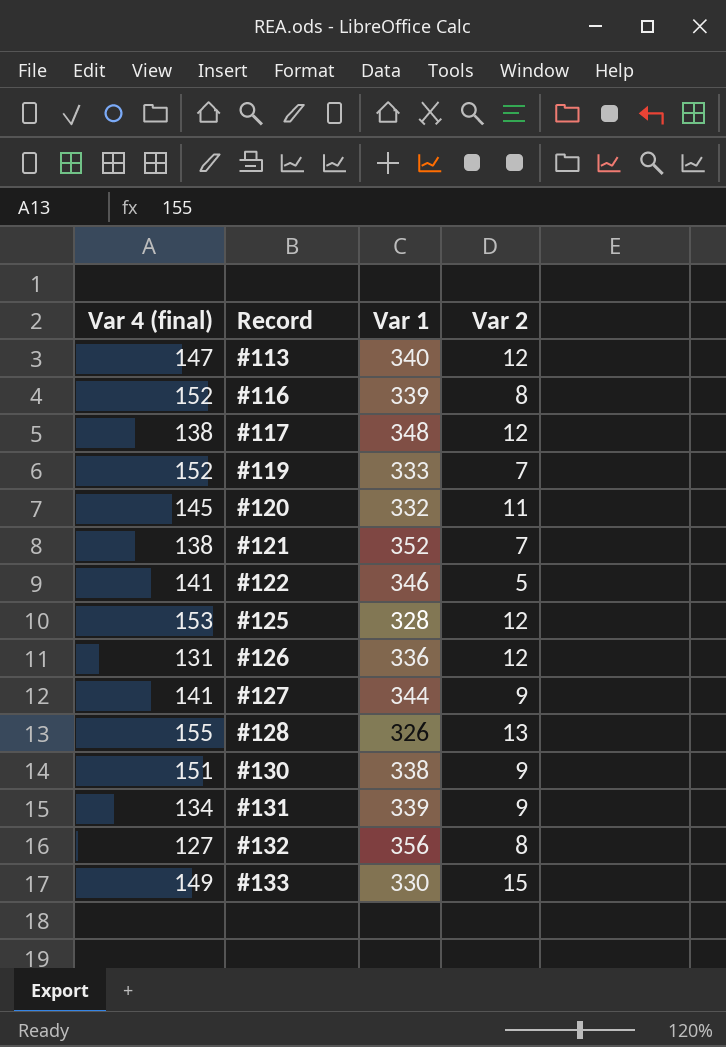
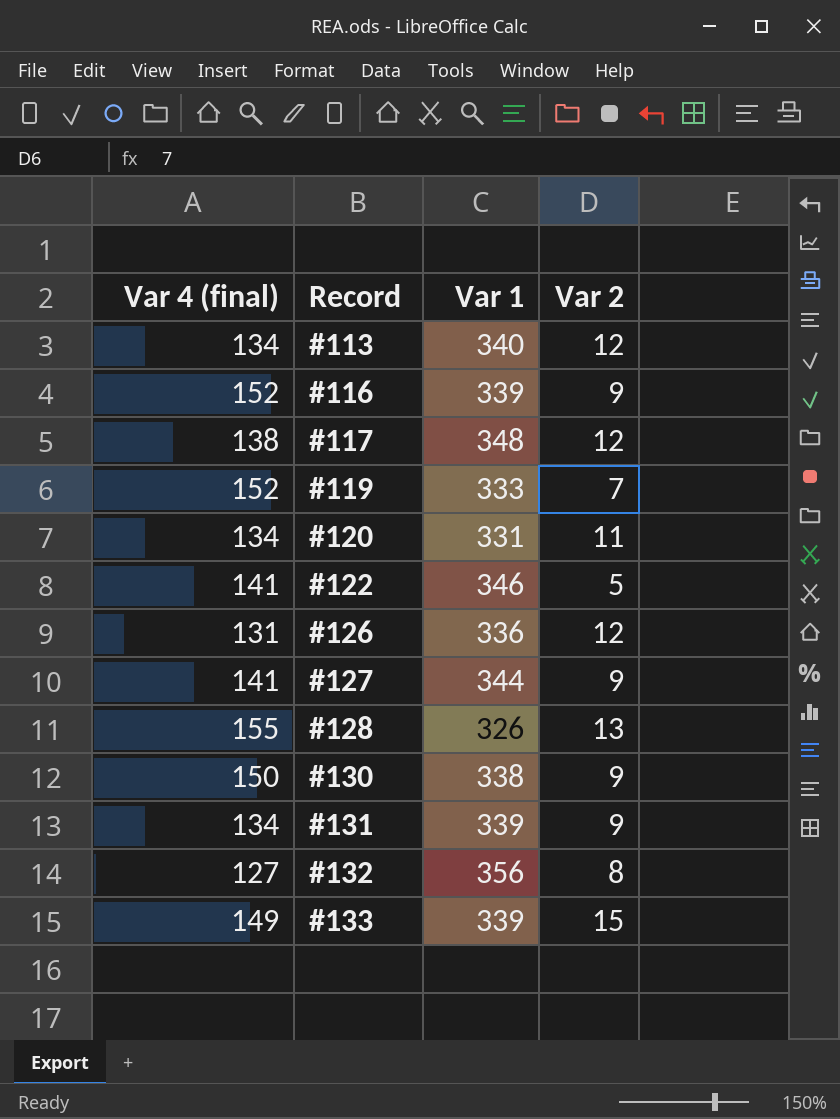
row #121: 138 | 352 | 7 -> none
row #125: 153 | 328 | 12 -> none
#113 | Var 4 (final): 147 -> 134
#116 | Var 2: 8 -> 9
#120 | Var 4 (final): 145 -> 134
#120 | Var 1: 332 -> 331
#130 | Var 4 (final): 151 -> 150
#133 | Var 1: 330 -> 339

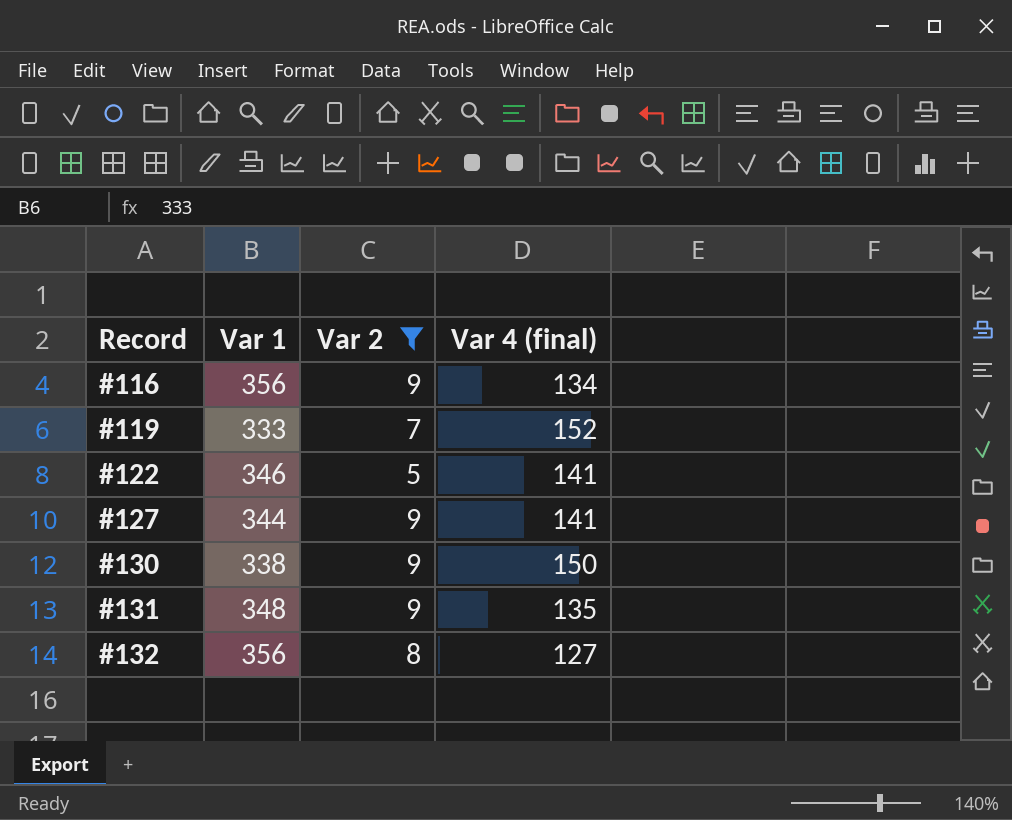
filter: none -> Var 2 <= 9
column Var 4 (final) | position: 1 -> 4
#116 | Var 1: 339 -> 356
#116 | Var 4 (final): 152 -> 134
#131 | Var 1: 339 -> 348
#131 | Var 4 (final): 134 -> 135

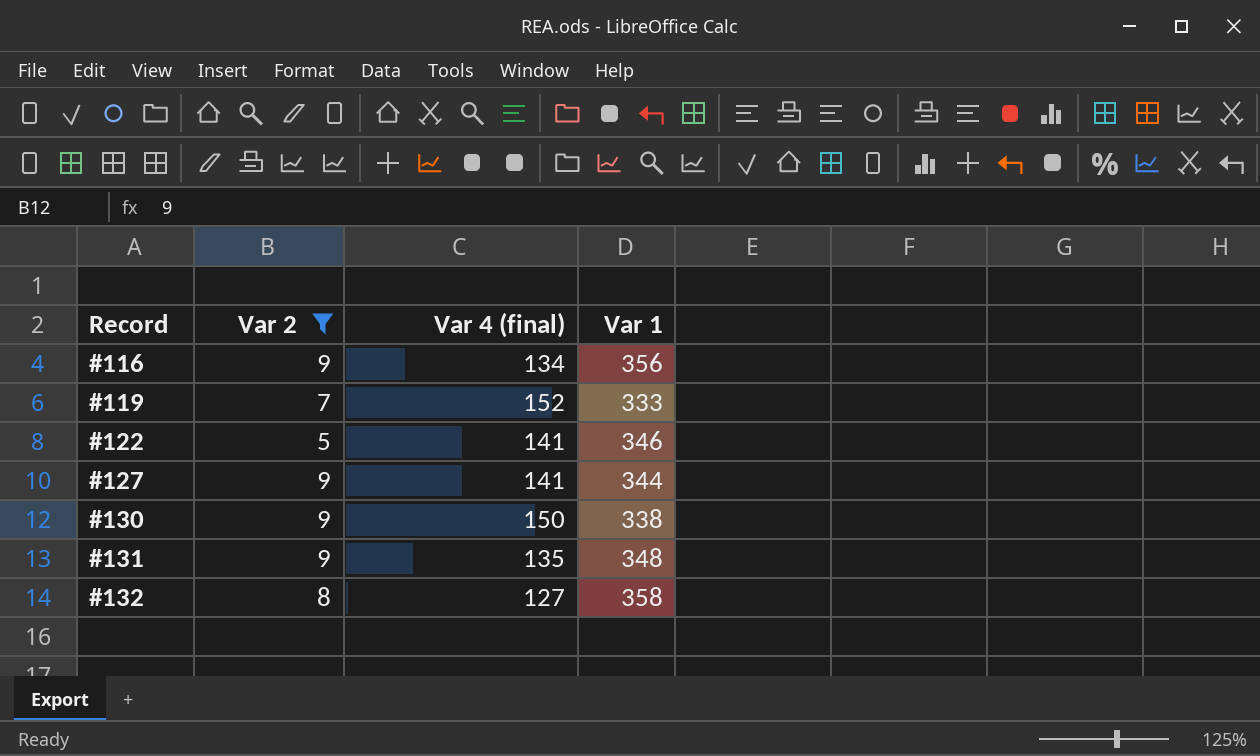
column Var 1 | position: 2 -> 4
#132 | Var 1: 356 -> 358

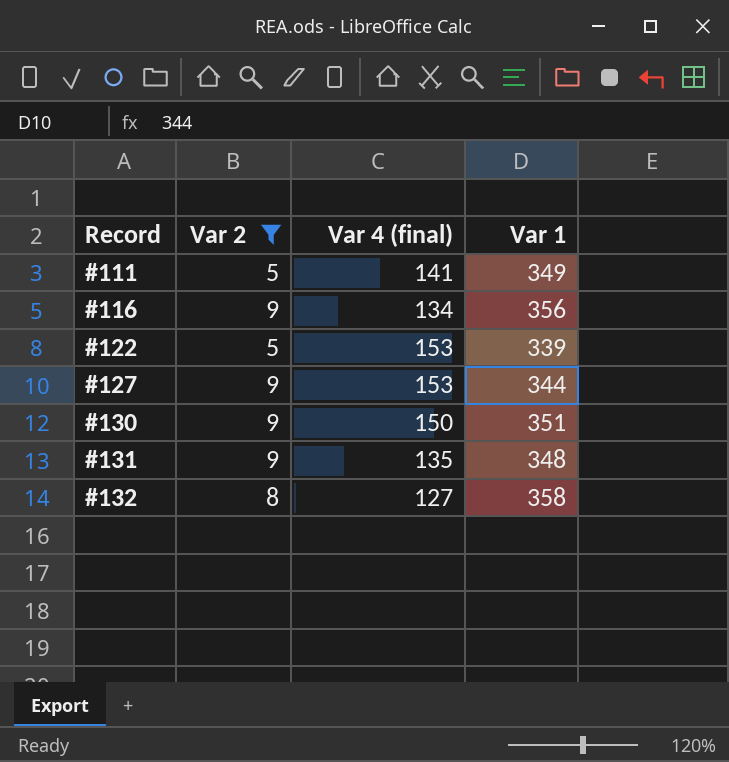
row #119: 7 | 152 | 333 -> none
row #111: none -> 5 | 141 | 349
#122 | Var 4 (final): 141 -> 153
#122 | Var 1: 346 -> 339
#127 | Var 4 (final): 141 -> 153
#130 | Var 1: 338 -> 351

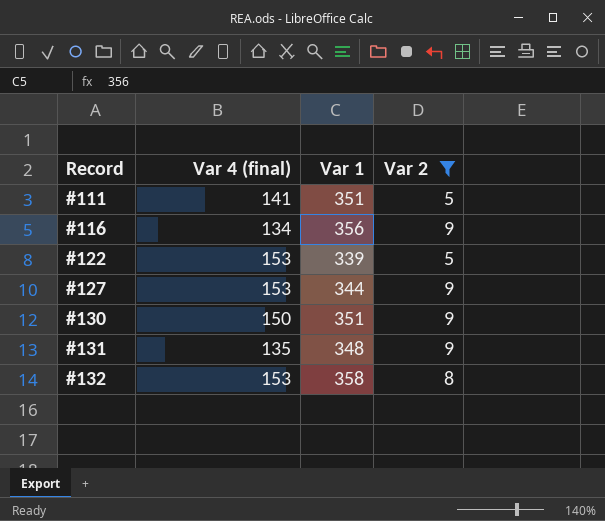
column Var 2 | position: 2 -> 4
#111 | Var 1: 349 -> 351
#132 | Var 4 (final): 127 -> 153

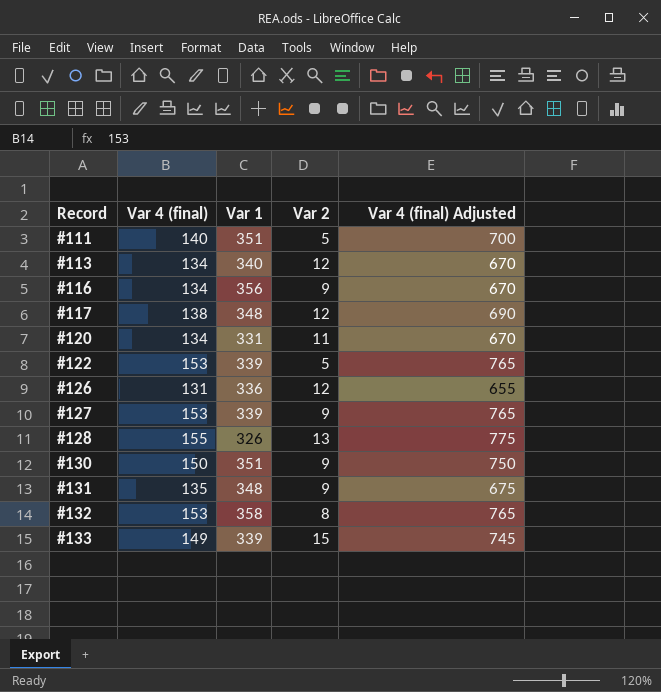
filter: Var 2 <= 9 -> none
column Var 4 (final) Adjusted | formula: none -> [Var 4 (final)] * 5
#111 | Var 4 (final): 141 -> 140
#127 | Var 1: 344 -> 339

